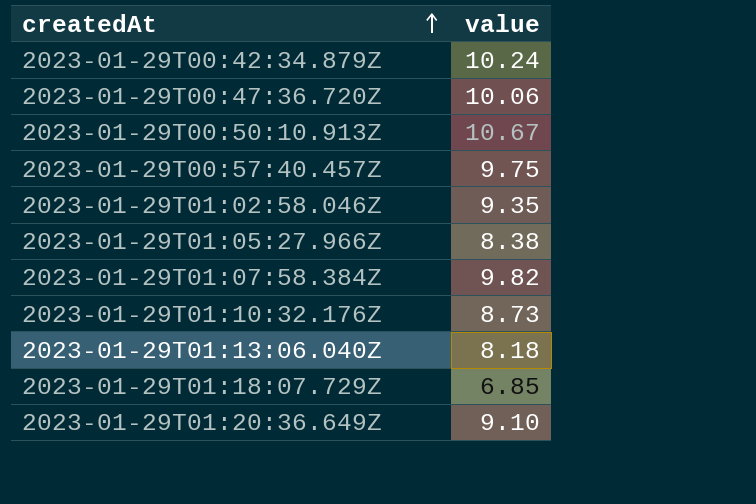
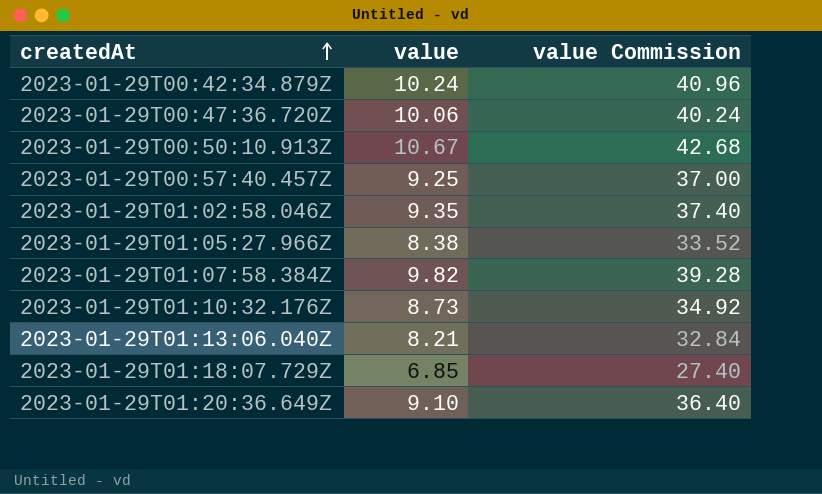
column value Commission | formula: none -> [value] * 4
2023-01-29T00:57:40.457Z | value: 9.75 -> 9.25
2023-01-29T01:13:06.040Z | value: 8.18 -> 8.21

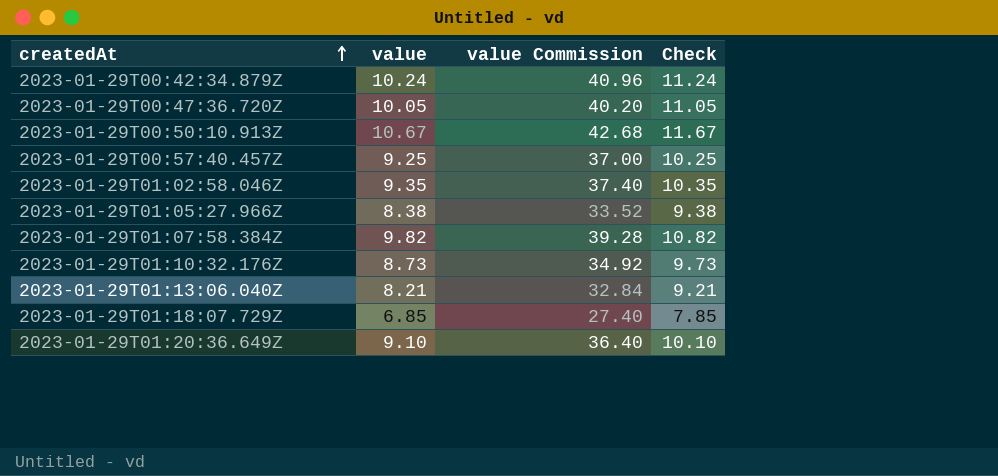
column Check | formula: none -> [value] + 1
2023-01-29T00:47:36.720Z | value: 10.06 -> 10.05
2023-01-29T00:47:36.720Z | value Commission: 40.24 -> 40.20

